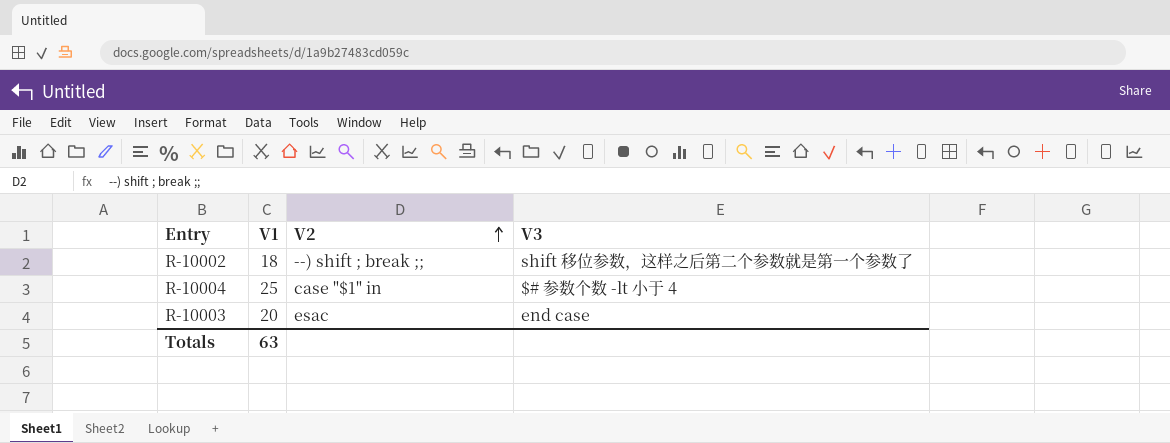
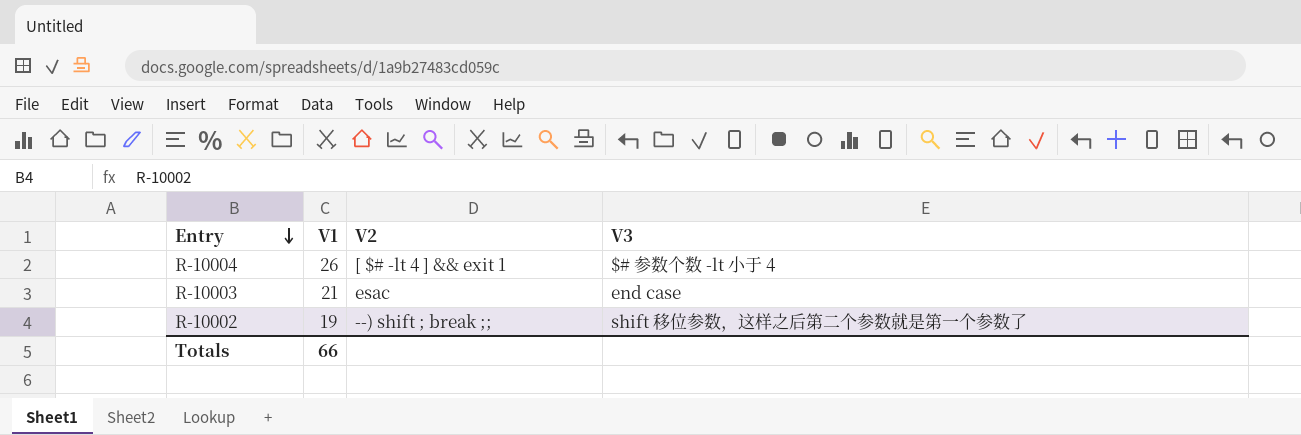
row order: V2 ascending -> Entry descending
R-10004 | V1: 25 -> 26
R-10004 | V2: case "$1" in -> [ $# -lt 4 ] && exit 1
R-10003 | V1: 20 -> 21
R-10002 | V1: 18 -> 19
Totals | V1: 63 -> 66

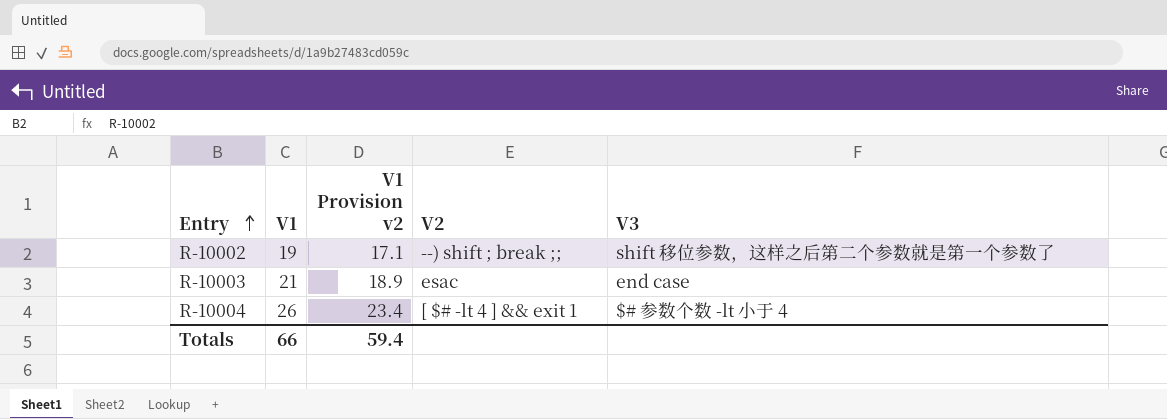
row order: Entry descending -> Entry ascending
column V1 Provision v2 | formula: none -> [V1] * 0.9

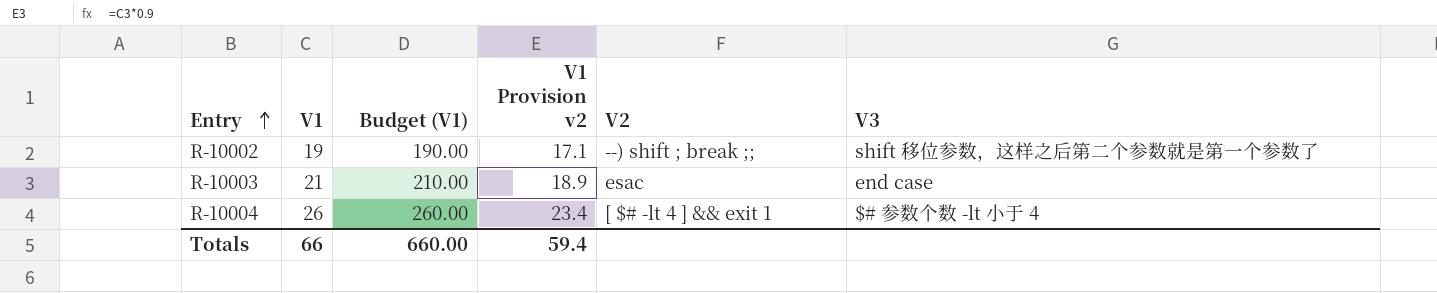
column Budget (V1) | formula: none -> [V1] * 10

